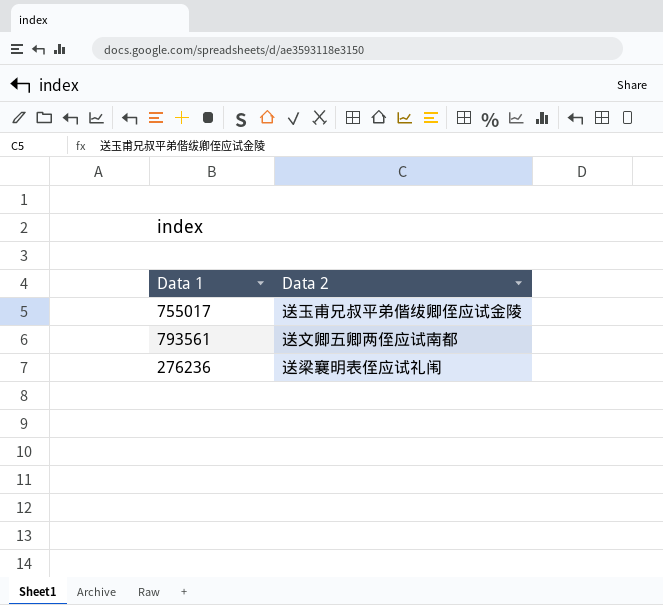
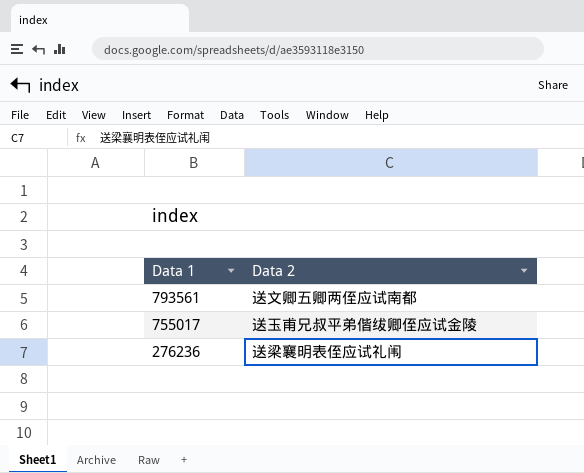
row order: none -> Data 1 descending

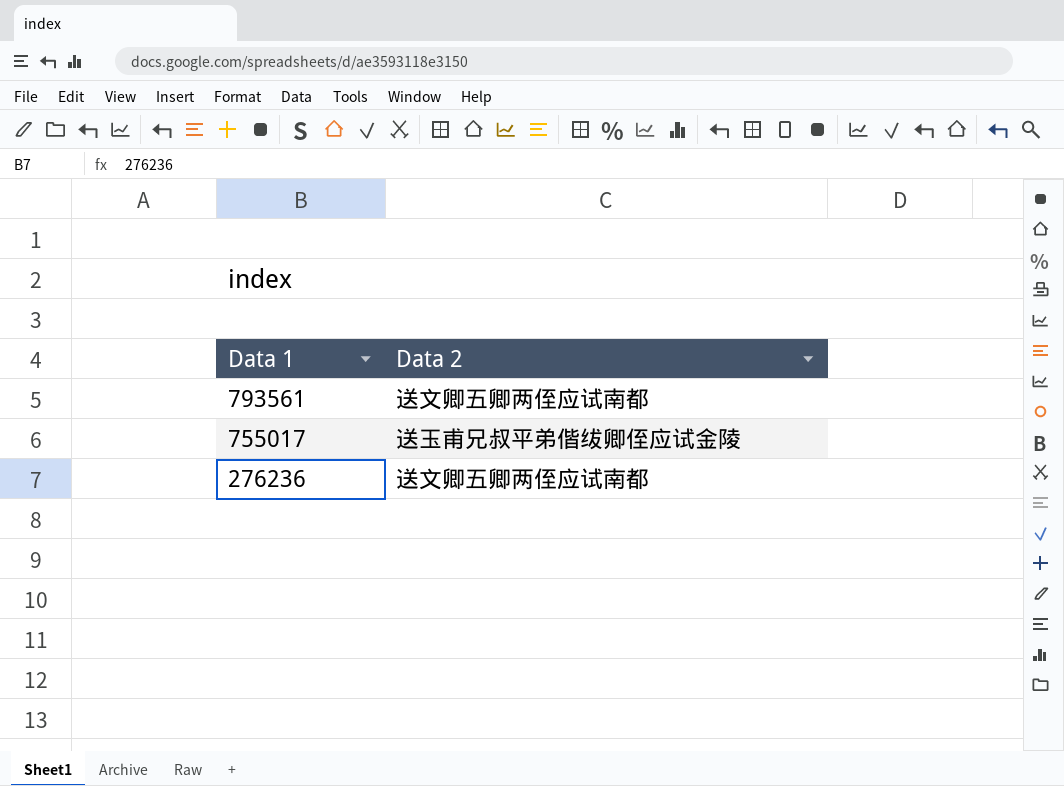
276236 | Data 2: 送梁襄明表侄应试礼闱 -> 送文卿五卿两侄应试南都

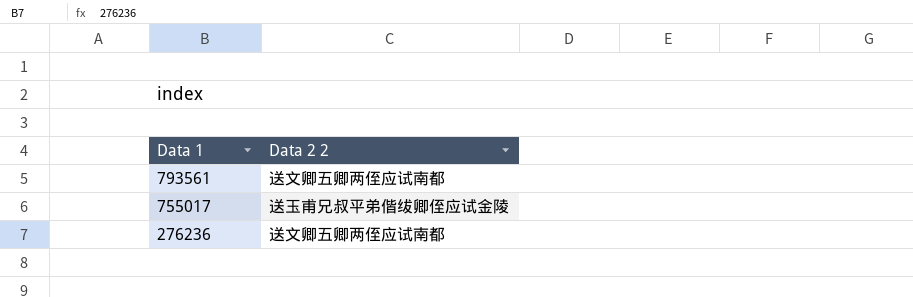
column name: Data 2 -> Data 2 2

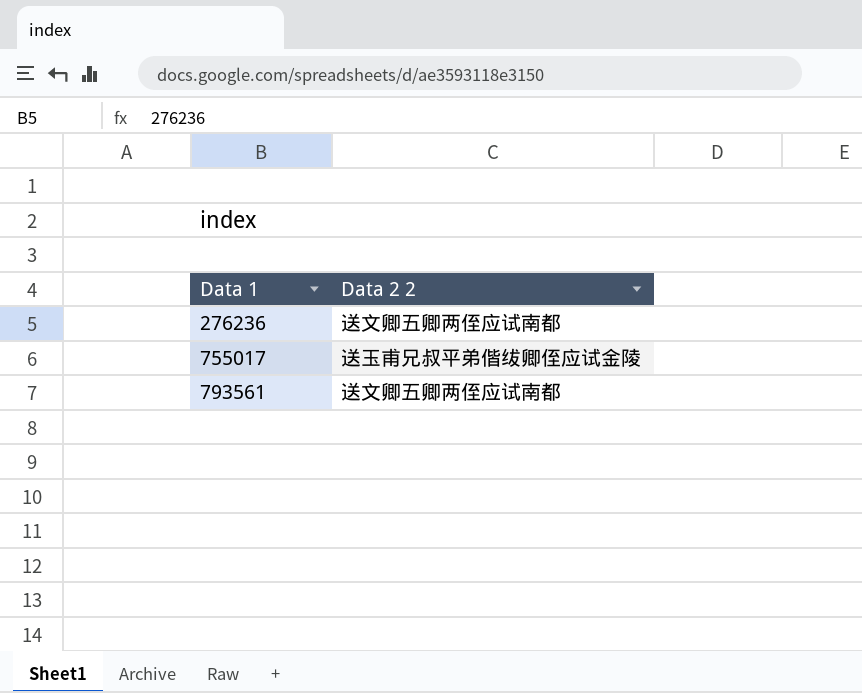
row order: Data 1 descending -> Data 1 ascending

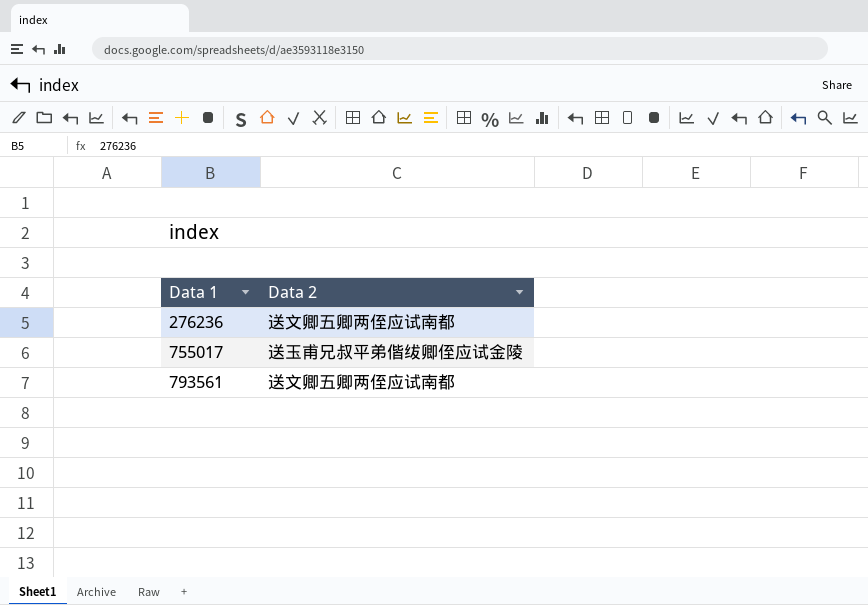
column name: Data 2 2 -> Data 2

